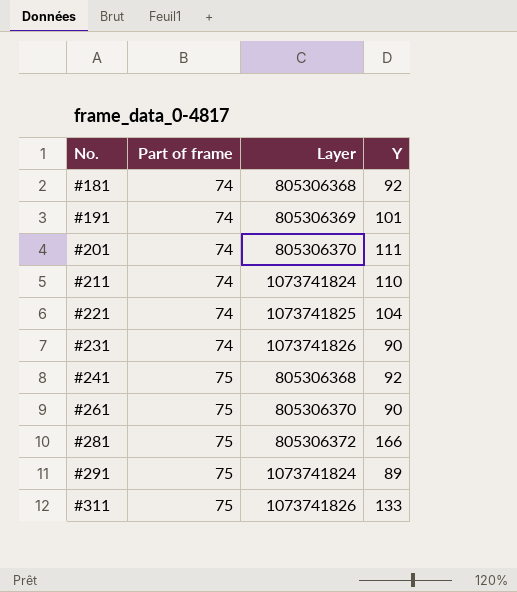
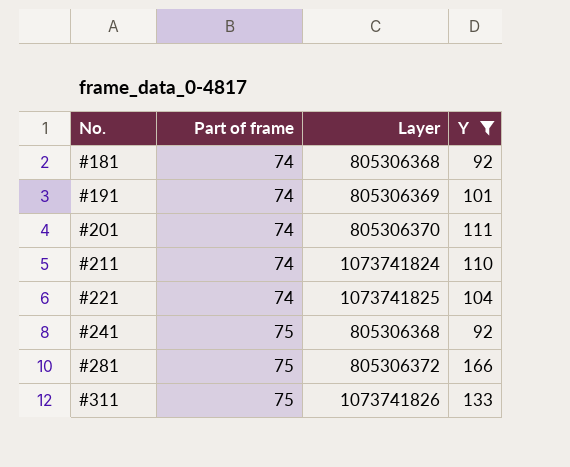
filter: none -> Y >= 92

